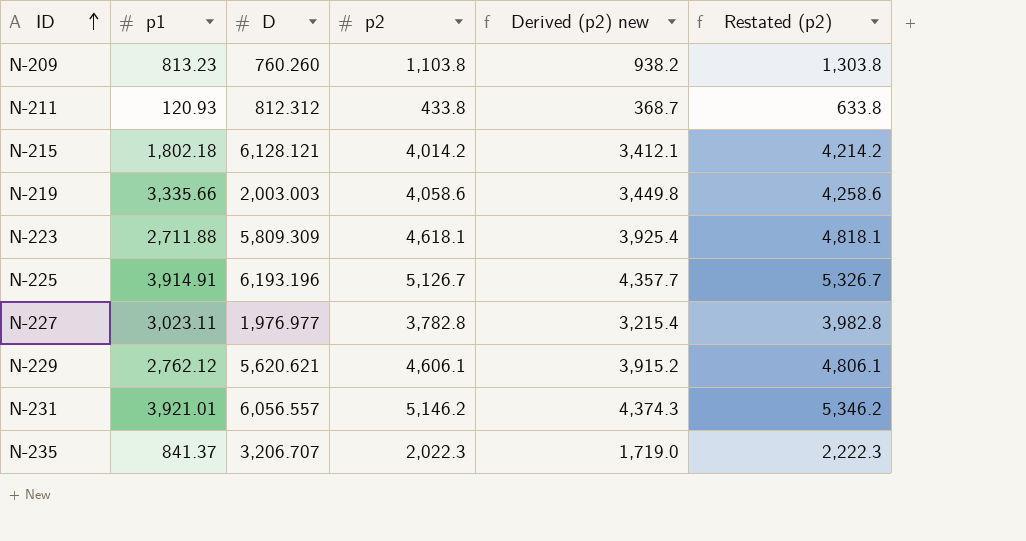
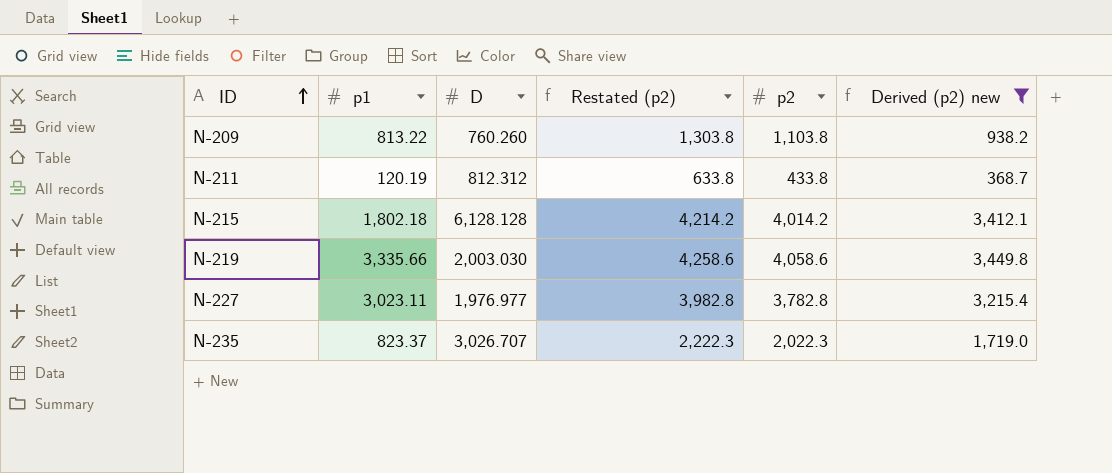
filter: none -> Derived (p2) new <= 3,449.8
column Restated (p2) | position: 6 -> 4
N-209 | p1: 813.23 -> 813.22
N-211 | p1: 120.93 -> 120.19
N-215 | D: 6,128.121 -> 6,128.128
N-219 | D: 2,003.003 -> 2,003.030
N-235 | p1: 841.37 -> 823.37
N-235 | D: 3,206.707 -> 3,026.707

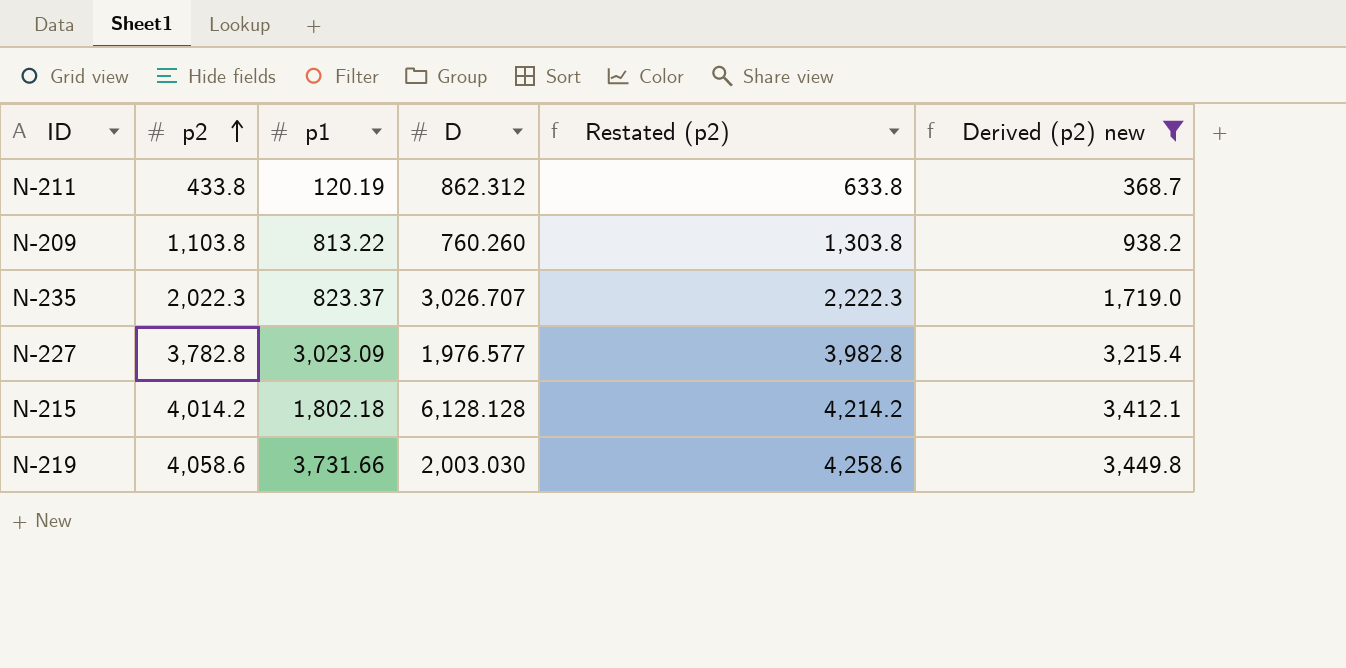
row order: ID ascending -> p2 ascending
column p2 | position: 5 -> 2
N-211 | D: 812.312 -> 862.312
N-227 | p1: 3,023.11 -> 3,023.09
N-227 | D: 1,976.977 -> 1,976.577
N-219 | p1: 3,335.66 -> 3,731.66

